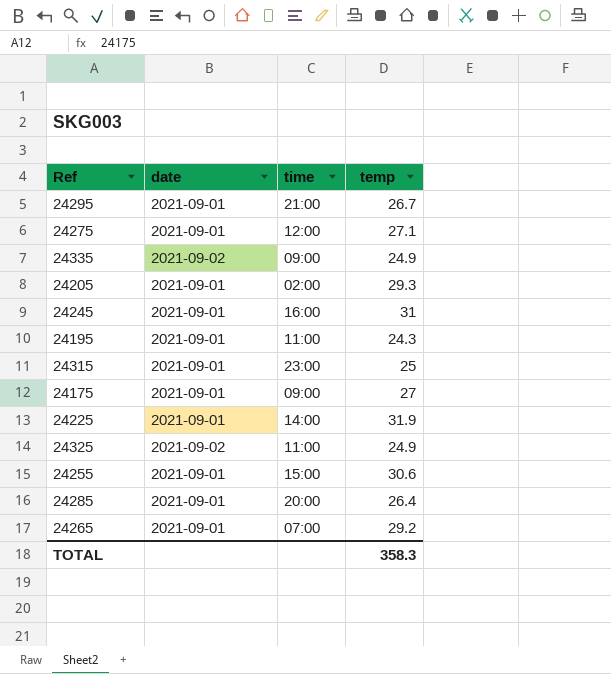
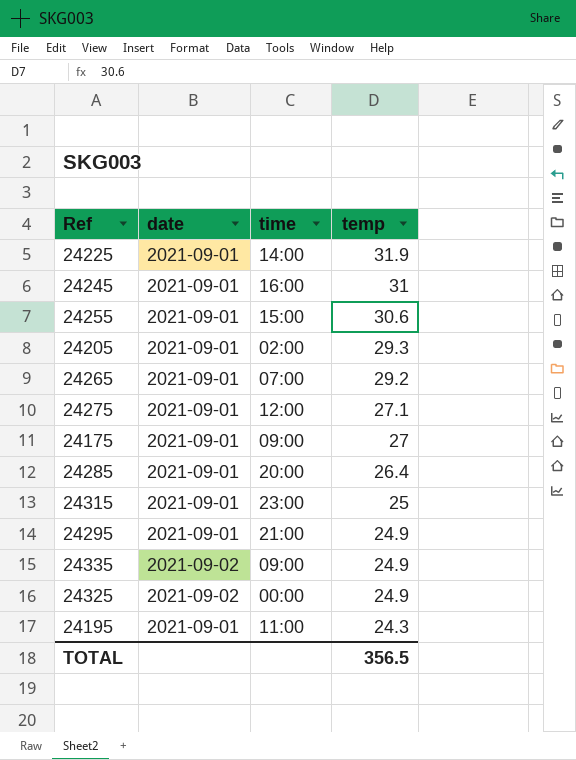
row order: none -> temp descending
24295 | temp: 26.7 -> 24.9
24325 | time: 11:00 -> 00:00
TOTAL | temp: 358.3 -> 356.5

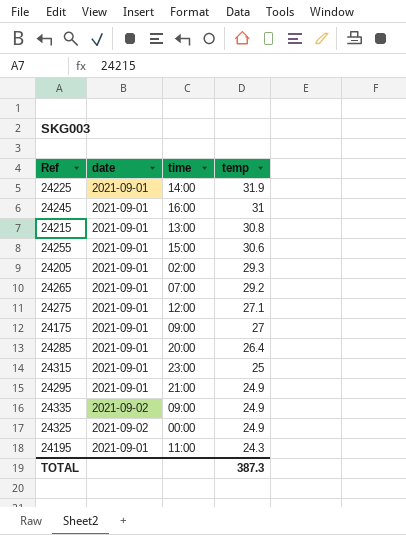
row 24215: none -> 2021-09-01 | 13:00 | 30.8
TOTAL | temp: 356.5 -> 387.3

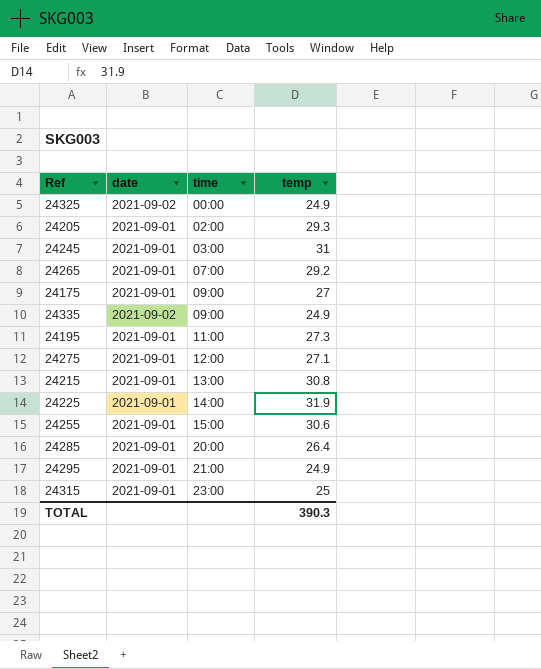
row order: temp descending -> time ascending
24245 | time: 16:00 -> 03:00
24195 | temp: 24.3 -> 27.3
TOTAL | temp: 387.3 -> 390.3

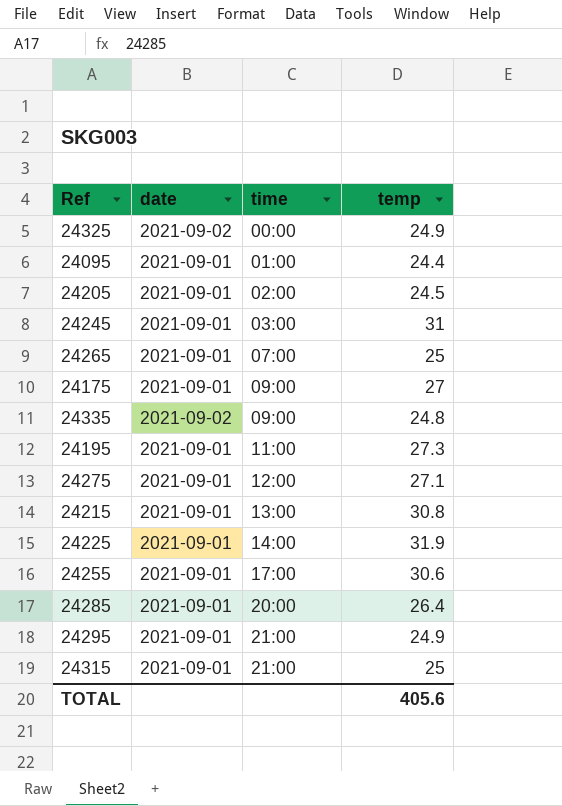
row 24095: none -> 2021-09-01 | 01:00 | 24.4
24205 | temp: 29.3 -> 24.5
24265 | temp: 29.2 -> 25
24335 | temp: 24.9 -> 24.8
24255 | time: 15:00 -> 17:00
24315 | time: 23:00 -> 21:00
TOTAL | temp: 390.3 -> 405.6

